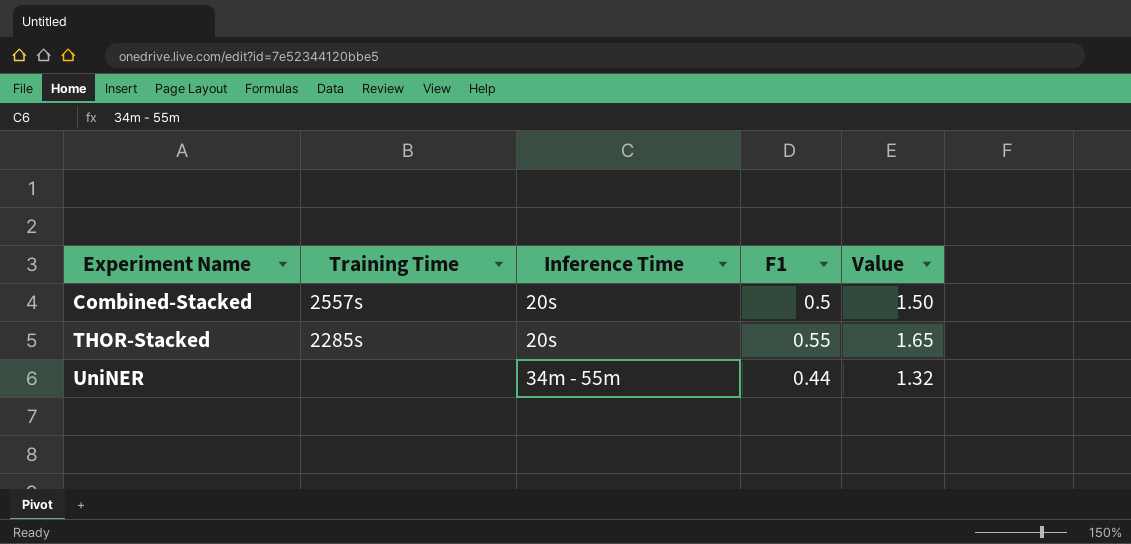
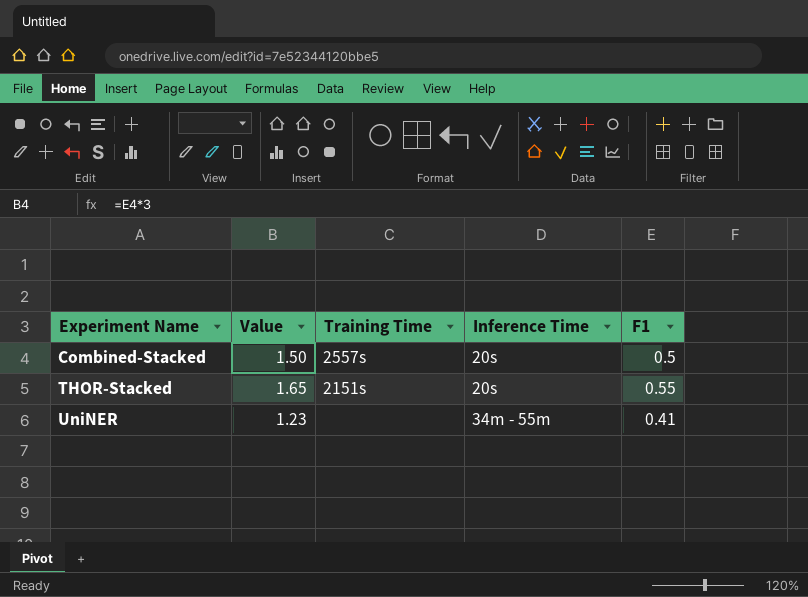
column Value | position: 5 -> 2
THOR-Stacked | Training Time: 2285s -> 2151s
UniNER | Value: 1.32 -> 1.23
UniNER | F1: 0.44 -> 0.41

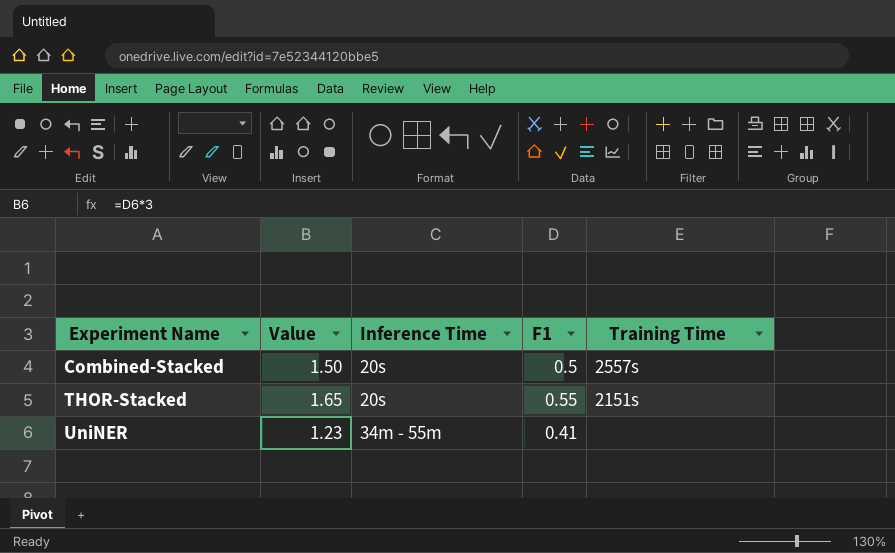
column Training Time | position: 3 -> 5

